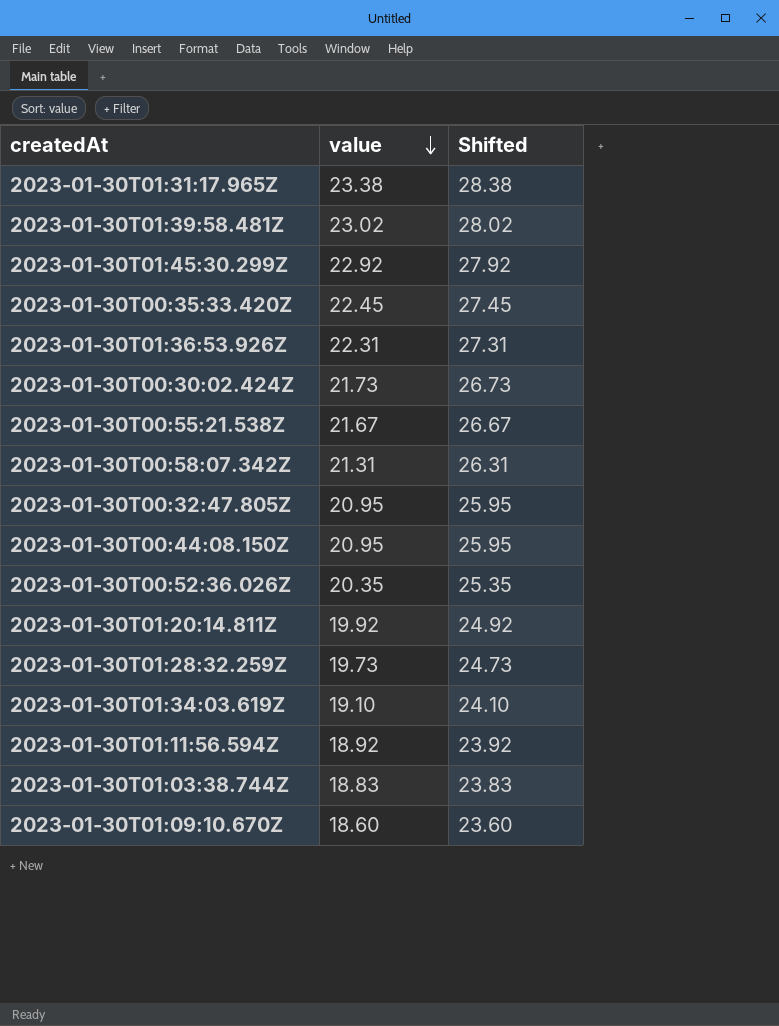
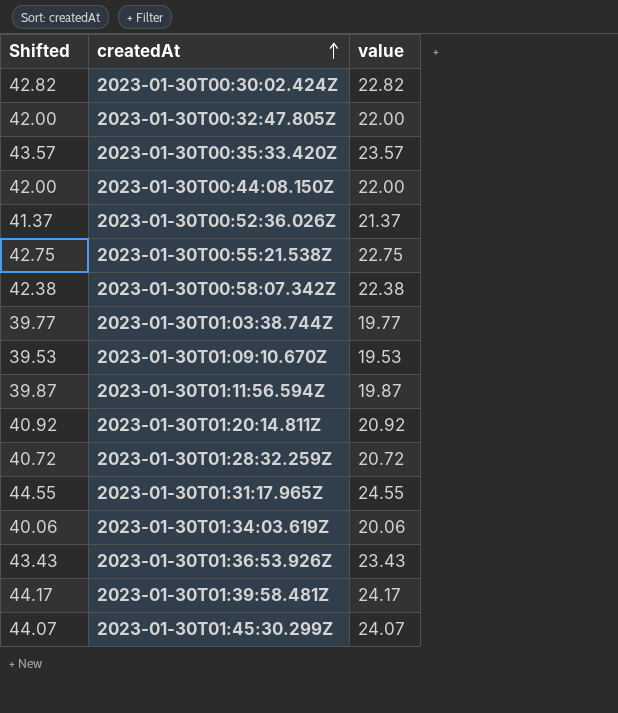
row order: value descending -> createdAt ascending
column Shifted | formula: [value] + 5 -> [value] + 20
column Shifted | position: 3 -> 1
2023-01-30T00:30:02.424Z | value: 21.73 -> 22.82
2023-01-30T00:32:47.805Z | value: 20.95 -> 22.00
2023-01-30T00:35:33.420Z | value: 22.45 -> 23.57
2023-01-30T00:44:08.150Z | value: 20.95 -> 22.00
2023-01-30T00:52:36.026Z | value: 20.35 -> 21.37
2023-01-30T00:55:21.538Z | value: 21.67 -> 22.75
2023-01-30T00:58:07.342Z | value: 21.31 -> 22.38
2023-01-30T01:03:38.744Z | value: 18.83 -> 19.77
2023-01-30T01:09:10.670Z | value: 18.60 -> 19.53
2023-01-30T01:11:56.594Z | value: 18.92 -> 19.87
2023-01-30T01:20:14.811Z | value: 19.92 -> 20.92
2023-01-30T01:28:32.259Z | value: 19.73 -> 20.72
2023-01-30T01:31:17.965Z | value: 23.38 -> 24.55
2023-01-30T01:34:03.619Z | value: 19.10 -> 20.06
2023-01-30T01:36:53.926Z | value: 22.31 -> 23.43
2023-01-30T01:39:58.481Z | value: 23.02 -> 24.17
2023-01-30T01:45:30.299Z | value: 22.92 -> 24.07

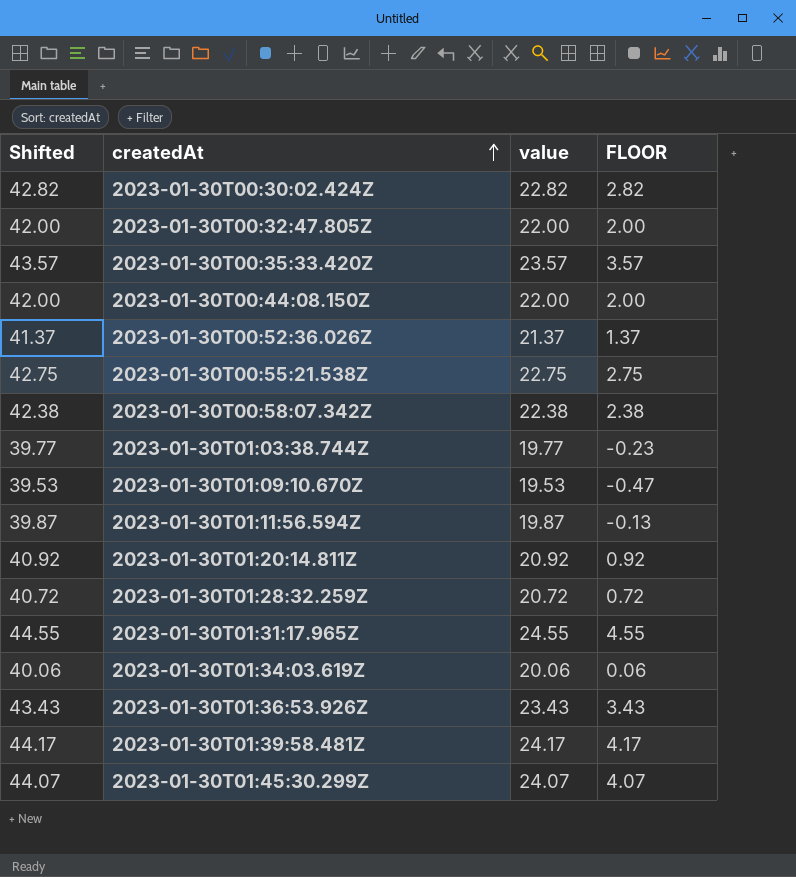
column FLOOR | formula: none -> [value] - 20

